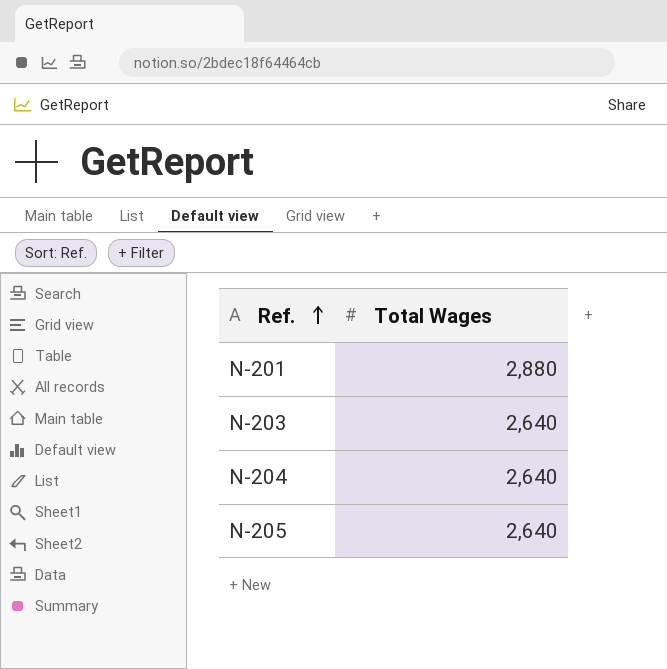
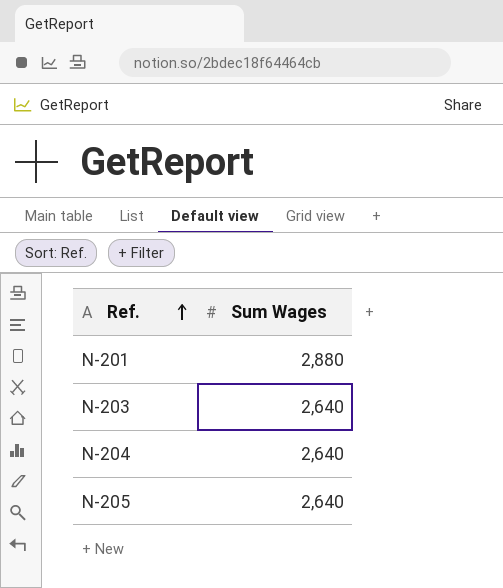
column name: Total Wages -> Sum Wages

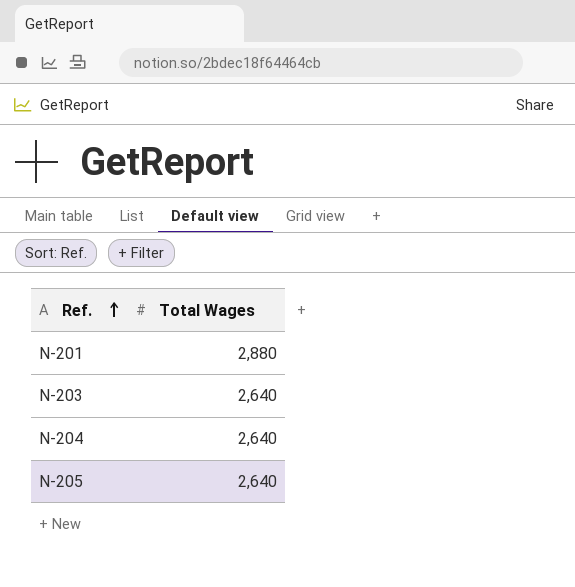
column name: Sum Wages -> Total Wages

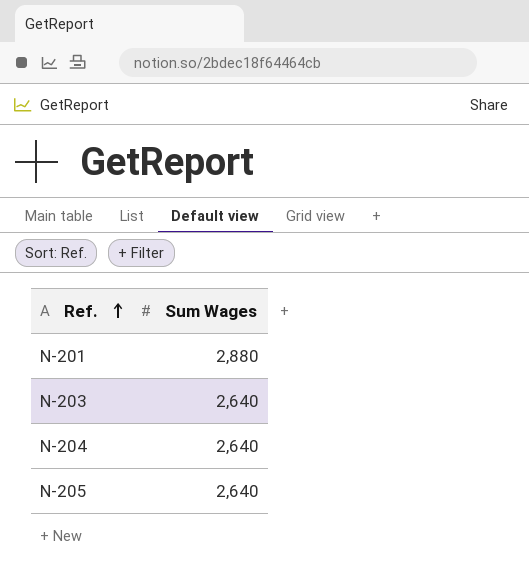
column name: Total Wages -> Sum Wages

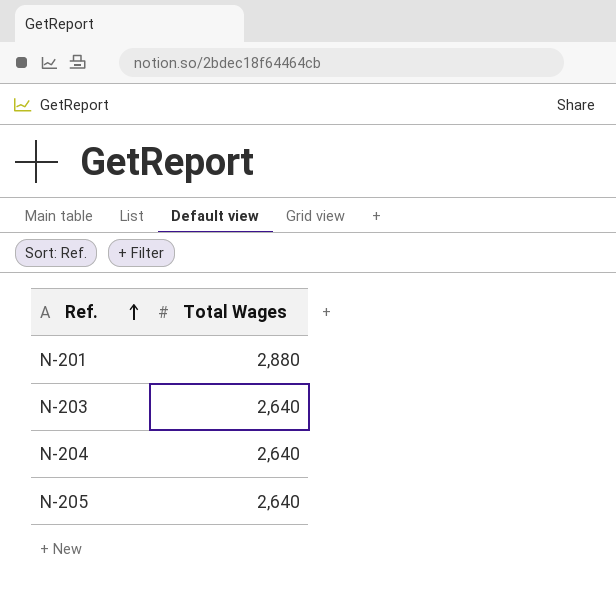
column name: Sum Wages -> Total Wages

